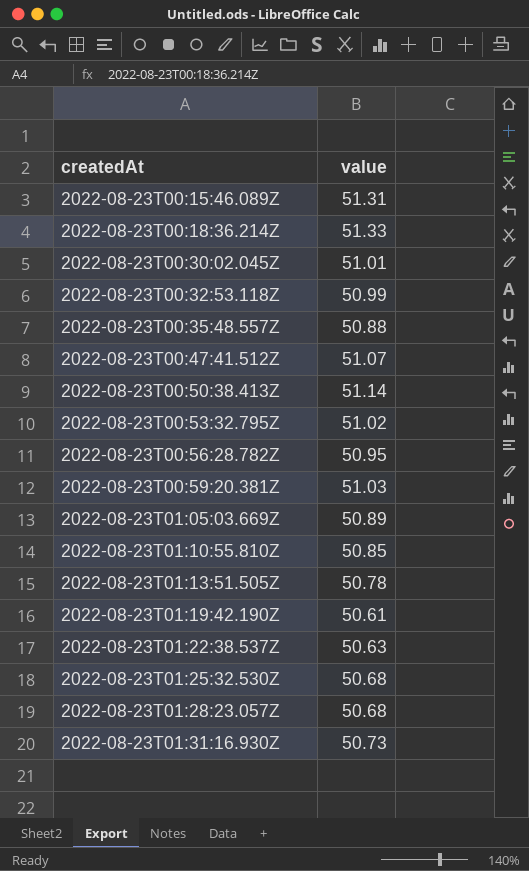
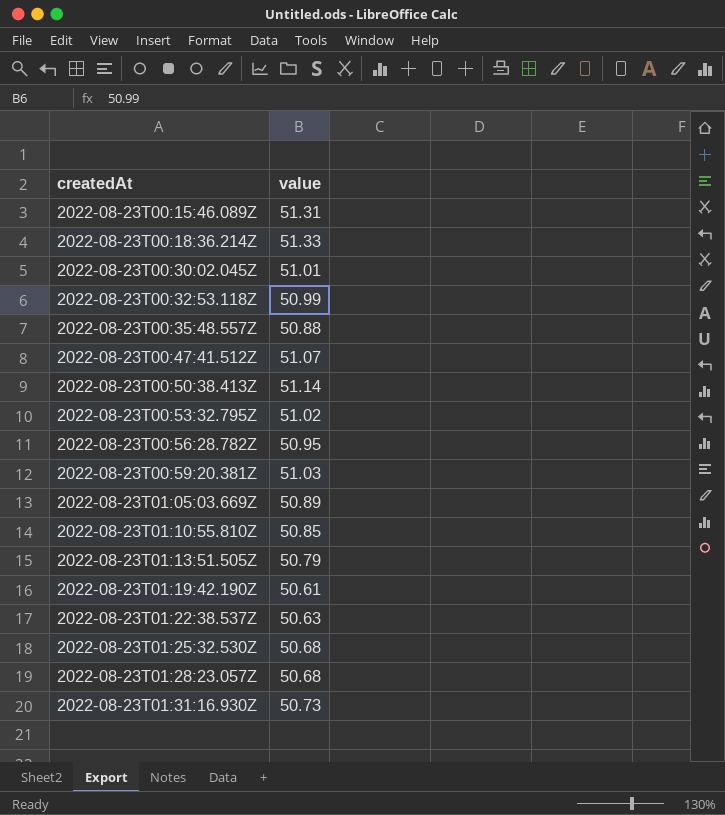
2022-08-23T01:13:51.505Z | value: 50.78 -> 50.79

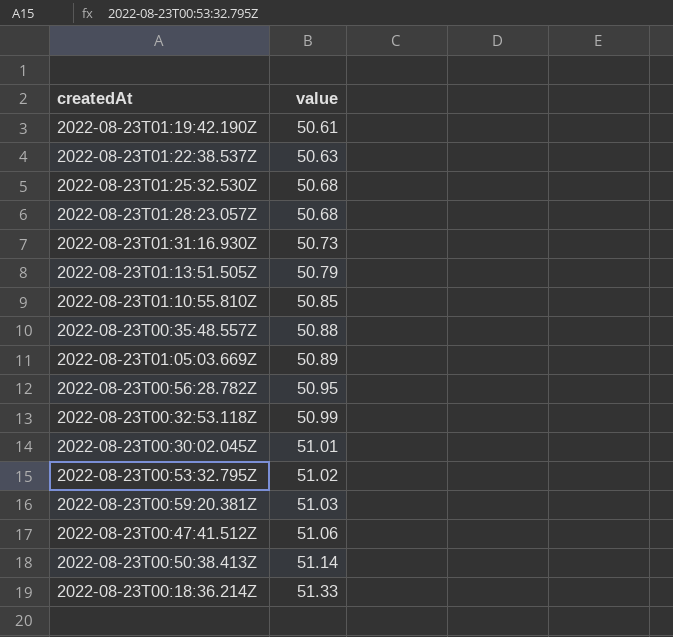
row order: createdAt ascending -> value ascending
row 2022-08-23T00:15:46.089Z: 51.31 -> none
2022-08-23T00:47:41.512Z | value: 51.07 -> 51.06

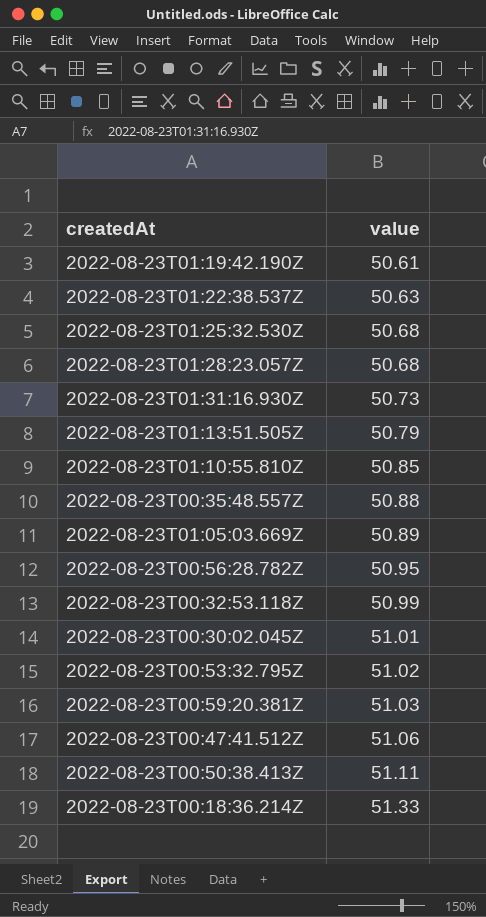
2022-08-23T00:50:38.413Z | value: 51.14 -> 51.11

